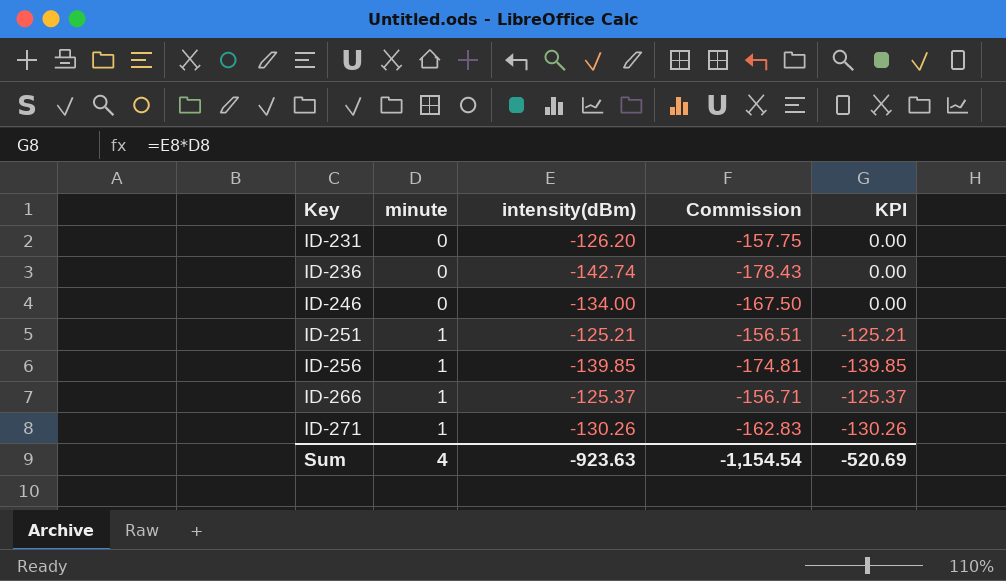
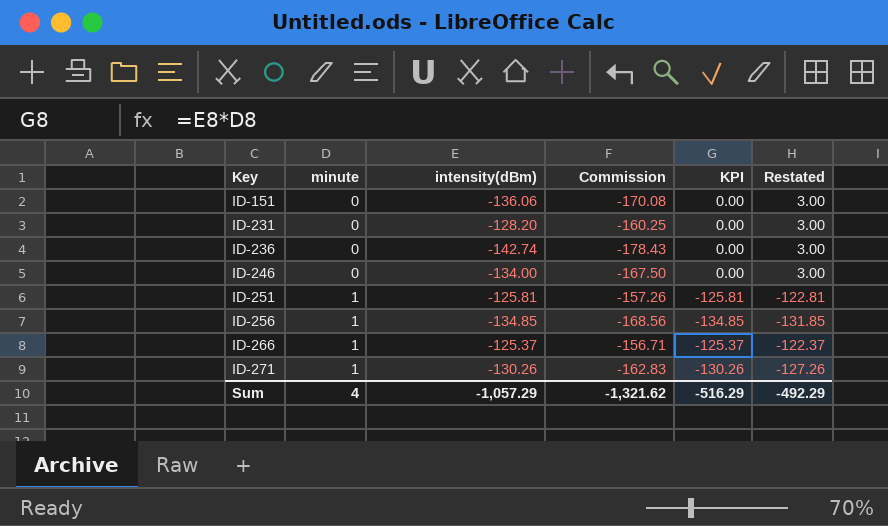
column Restated | formula: none -> [KPI] + 3
row ID-151: none -> 0 | -136.06 | -170.08 | 0.00 | 3.00
ID-231 | intensity(dBm): -126.20 -> -128.20
ID-231 | Commission: -157.75 -> -160.25
ID-251 | intensity(dBm): -125.21 -> -125.81
ID-251 | Commission: -156.51 -> -157.26
ID-251 | KPI: -125.21 -> -125.81
ID-256 | intensity(dBm): -139.85 -> -134.85
ID-256 | Commission: -174.81 -> -168.56
ID-256 | KPI: -139.85 -> -134.85
Sum | intensity(dBm): -923.63 -> -1,057.29
Sum | Commission: -1,154.54 -> -1,321.62
Sum | KPI: -520.69 -> -516.29

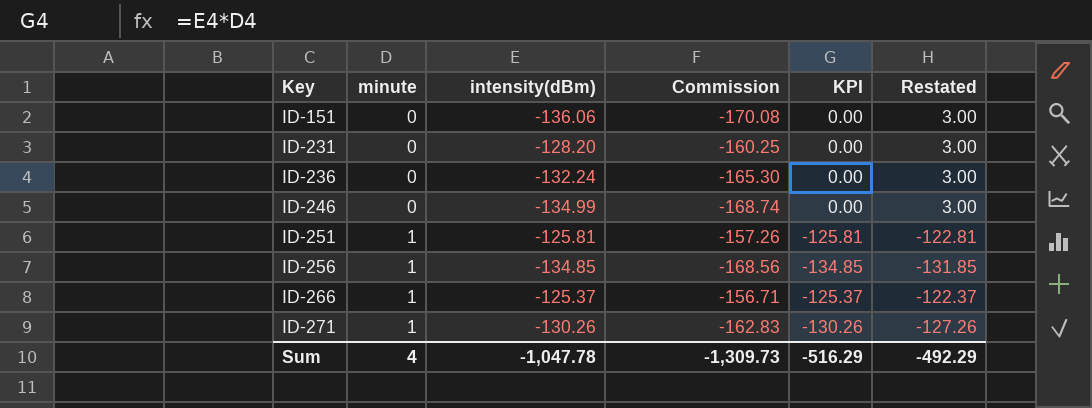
ID-236 | intensity(dBm): -142.74 -> -132.24
ID-236 | Commission: -178.43 -> -165.30
ID-246 | intensity(dBm): -134.00 -> -134.99
ID-246 | Commission: -167.50 -> -168.74
Sum | intensity(dBm): -1,057.29 -> -1,047.78
Sum | Commission: -1,321.62 -> -1,309.73

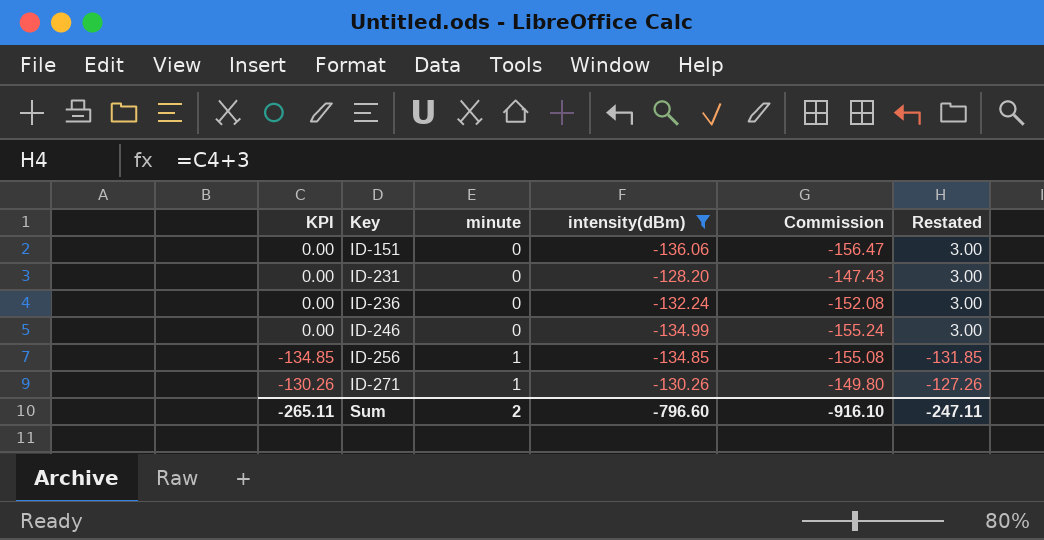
filter: none -> intensity(dBm) <= -128.20
column KPI | position: 5 -> 1
column Commission | formula: [intensity(dBm)] * 1.25 -> [intensity(dBm)] * 1.15
Sum | KPI: -516.29 -> -265.11
Sum | minute: 4 -> 2
Sum | intensity(dBm): -1,047.78 -> -796.60
Sum | Commission: -1,309.73 -> -916.10
Sum | Restated: -492.29 -> -247.11

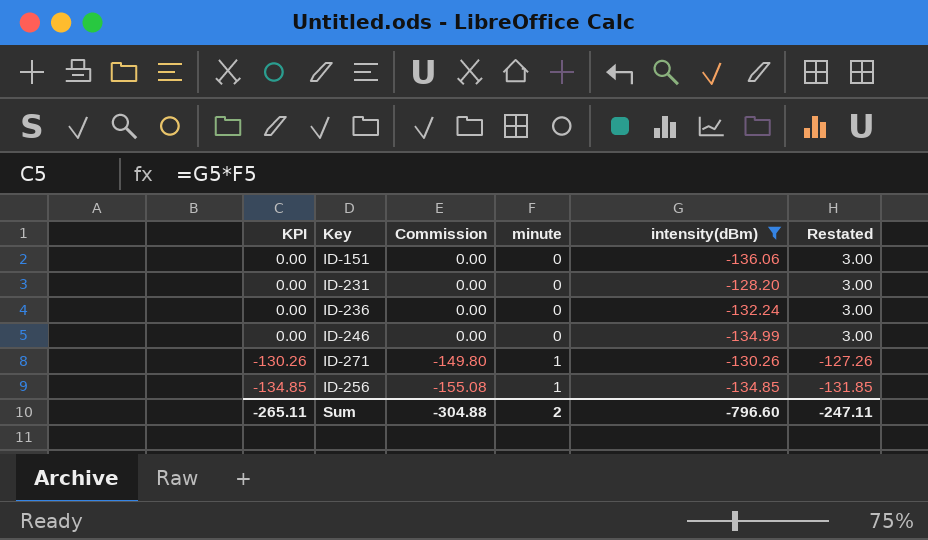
row order: Key ascending -> KPI descending
column Commission | formula: [intensity(dBm)] * 1.15 -> [KPI] * 1.15
column Commission | position: 5 -> 3
Sum | Commission: -916.10 -> -304.88

